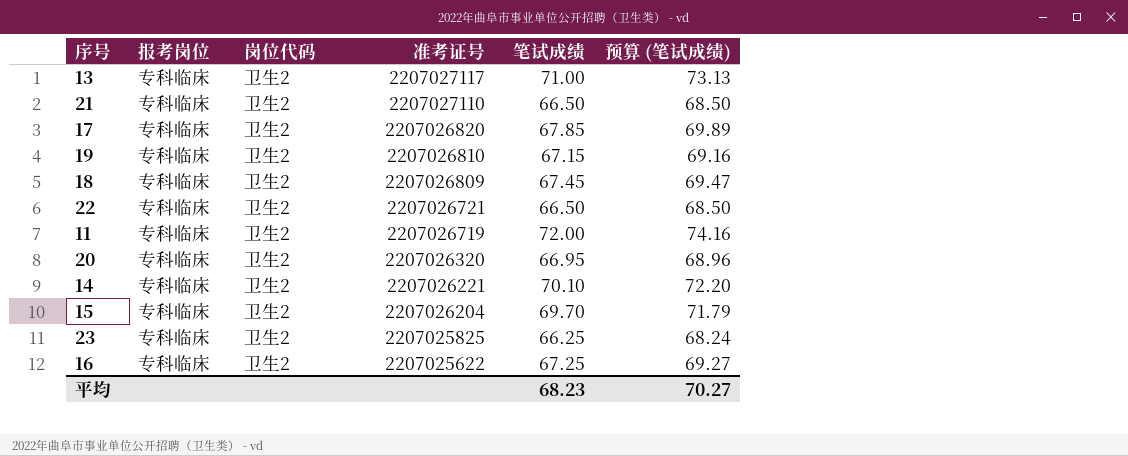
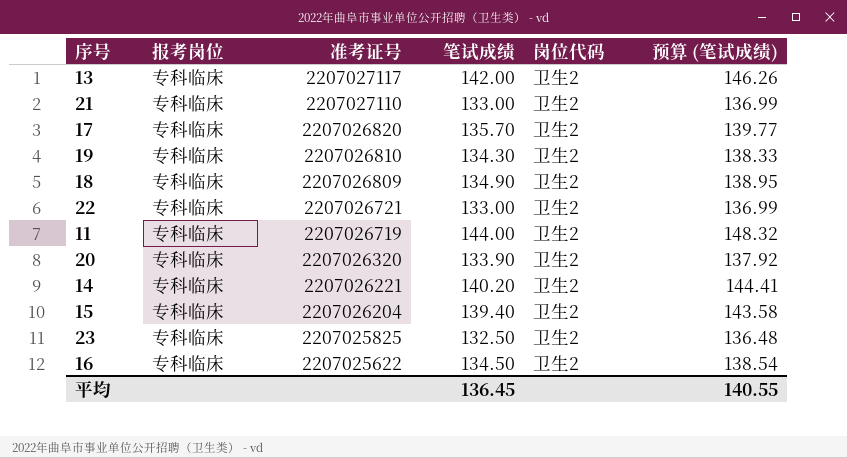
column 岗位代码 | position: 3 -> 5
13 | 笔试成绩: 71.00 -> 142.00
13 | 预算 (笔试成绩): 73.13 -> 146.26
21 | 笔试成绩: 66.50 -> 133.00
21 | 预算 (笔试成绩): 68.50 -> 136.99
17 | 笔试成绩: 67.85 -> 135.70
17 | 预算 (笔试成绩): 69.89 -> 139.77
19 | 笔试成绩: 67.15 -> 134.30
19 | 预算 (笔试成绩): 69.16 -> 138.33
18 | 笔试成绩: 67.45 -> 134.90
18 | 预算 (笔试成绩): 69.47 -> 138.95
22 | 笔试成绩: 66.50 -> 133.00
22 | 预算 (笔试成绩): 68.50 -> 136.99
11 | 笔试成绩: 72.00 -> 144.00
11 | 预算 (笔试成绩): 74.16 -> 148.32
20 | 笔试成绩: 66.95 -> 133.90
20 | 预算 (笔试成绩): 68.96 -> 137.92
14 | 笔试成绩: 70.10 -> 140.20
14 | 预算 (笔试成绩): 72.20 -> 144.41
15 | 笔试成绩: 69.70 -> 139.40
15 | 预算 (笔试成绩): 71.79 -> 143.58
23 | 笔试成绩: 66.25 -> 132.50
23 | 预算 (笔试成绩): 68.24 -> 136.48
16 | 笔试成绩: 67.25 -> 134.50
16 | 预算 (笔试成绩): 69.27 -> 138.54
平均 | 笔试成绩: 68.23 -> 136.45
平均 | 预算 (笔试成绩): 70.27 -> 140.55

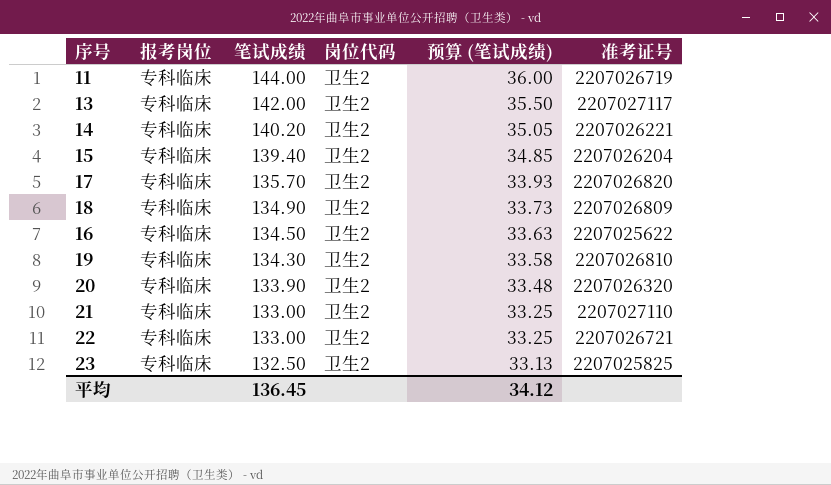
row order: 准考证号 descending -> 笔试成绩 descending
column 预算 (笔试成绩) | formula: [笔试成绩] * 1.03 -> [笔试成绩] * 0.25
column 准考证号 | position: 3 -> 6
平均 | 预算 (笔试成绩): 140.55 -> 34.12

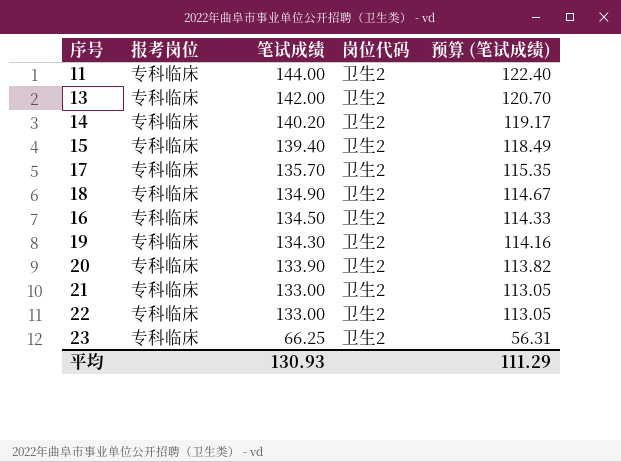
column 准考证号 | position: 6 -> none
column 预算 (笔试成绩) | formula: [笔试成绩] * 0.25 -> [笔试成绩] * 0.85
23 | 笔试成绩: 132.50 -> 66.25
平均 | 笔试成绩: 136.45 -> 130.93
平均 | 预算 (笔试成绩): 34.12 -> 111.29

